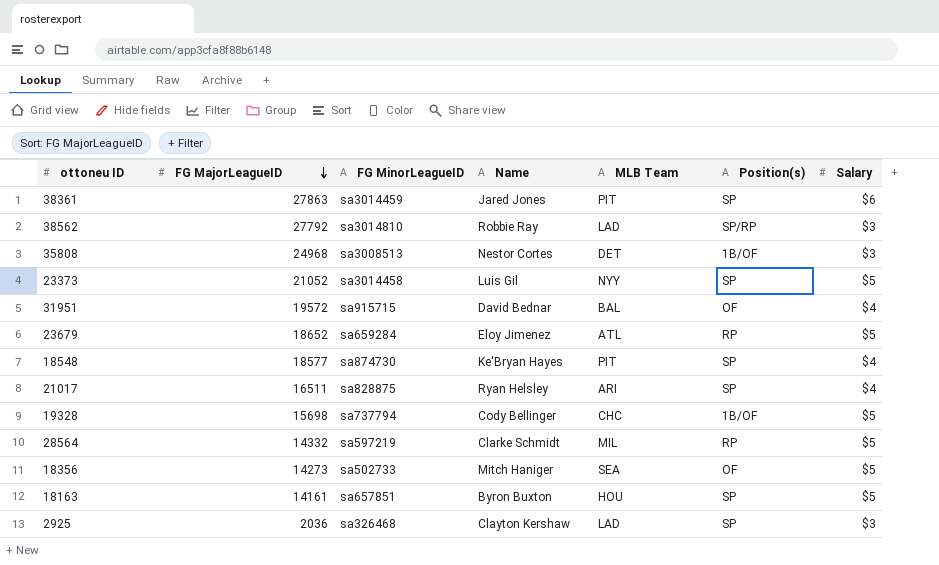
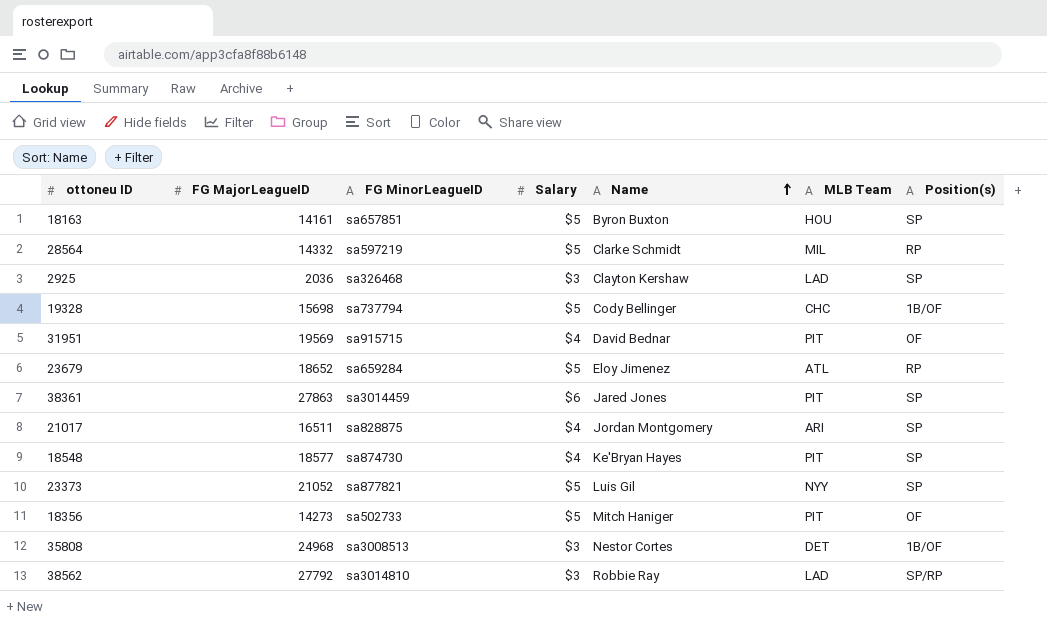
row order: FG MajorLeagueID descending -> Name ascending
column Salary | position: 7 -> 4
31951 | FG MajorLeagueID: 19572 -> 19569
31951 | MLB Team: BAL -> PIT
21017 | Name: Ryan Helsley -> Jordan Montgomery
23373 | FG MinorLeagueID: sa3014458 -> sa877821
18356 | MLB Team: SEA -> PIT

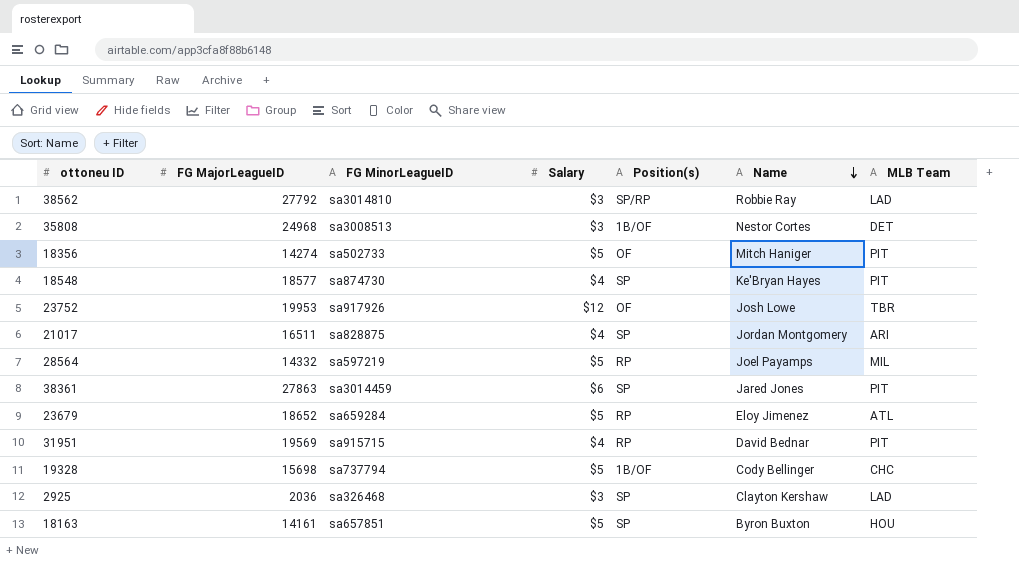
row order: Name ascending -> Name descending
column Position(s) | position: 7 -> 5
row 23373: 21052 | sa877821 | $5 | Luis Gil | NYY | SP -> none
18356 | FG MajorLeagueID: 14273 -> 14274
row 23752: none -> 19953 | sa917926 | $12 | OF | Josh Lowe | TBR
28564 | Name: Clarke Schmidt -> Joel Payamps
31951 | Position(s): OF -> RP

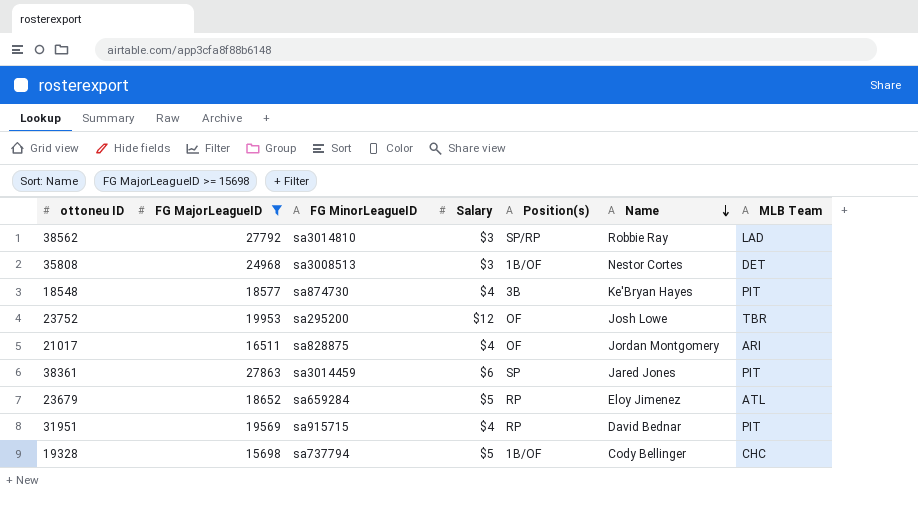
filter: none -> FG MajorLeagueID >= 15698
18548 | Position(s): SP -> 3B
23752 | FG MinorLeagueID: sa917926 -> sa295200
21017 | Position(s): SP -> OF

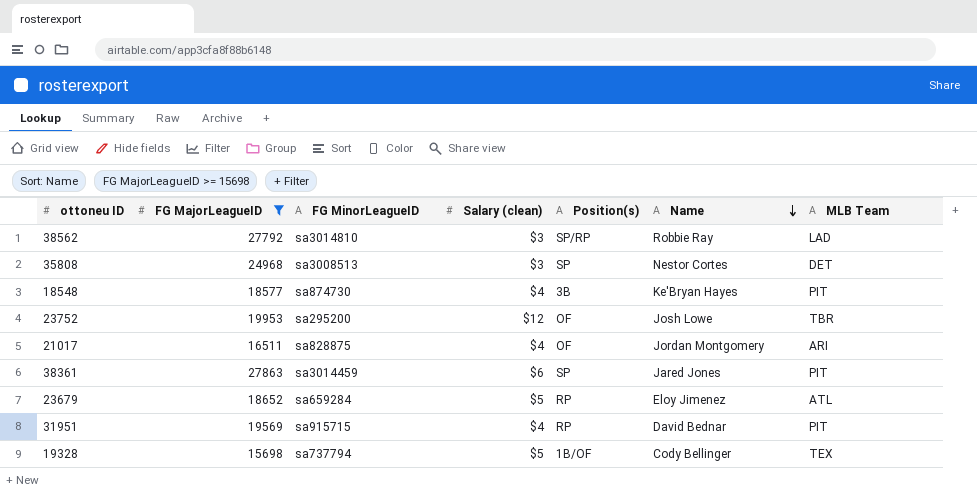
column name: Salary -> Salary (clean)
35808 | Position(s): 1B/OF -> SP
19328 | MLB Team: CHC -> TEX

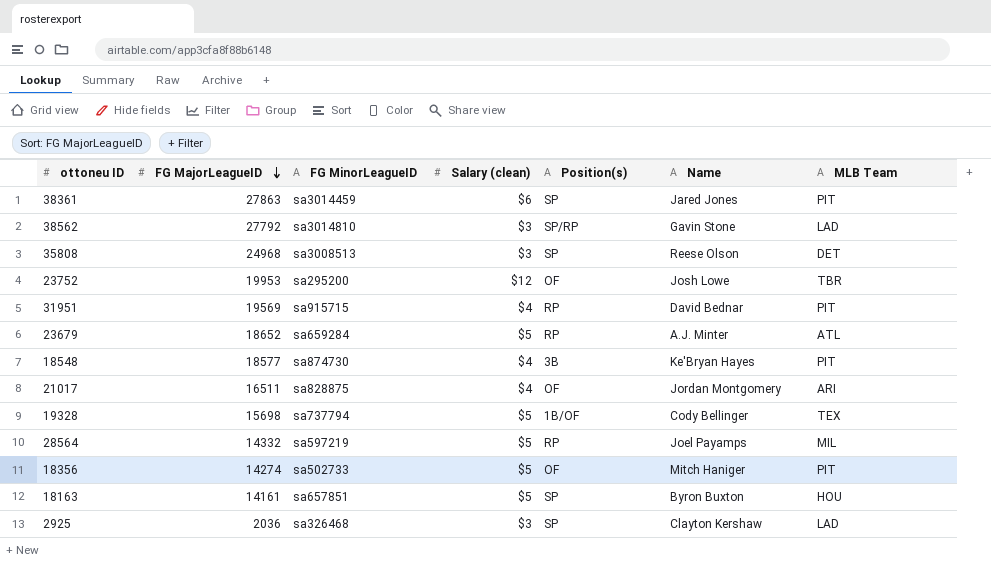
filter: FG MajorLeagueID >= 15698 -> none
row order: Name descending -> FG MajorLeagueID descending
38562 | Name: Robbie Ray -> Gavin Stone
35808 | Name: Nestor Cortes -> Reese Olson
23679 | Name: Eloy Jimenez -> A.J. Minter

